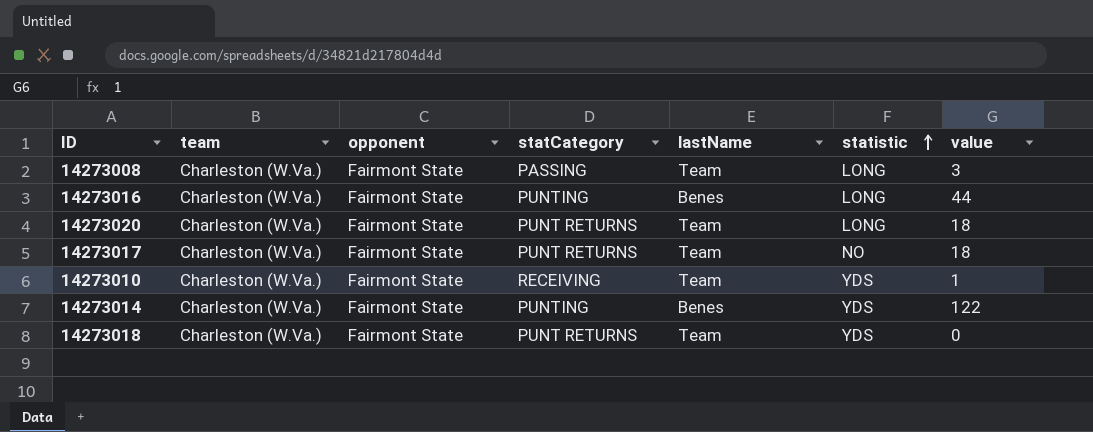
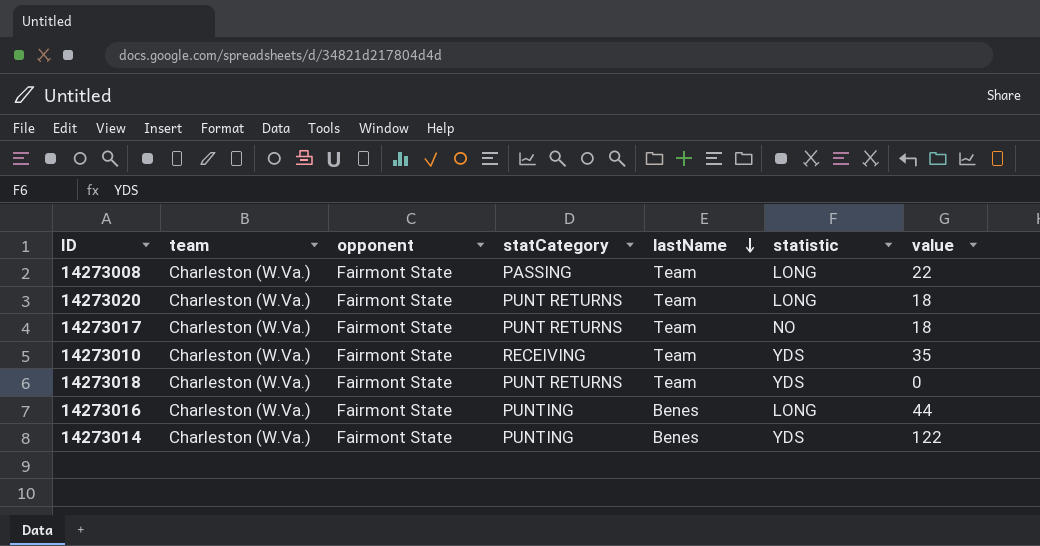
row order: statistic ascending -> lastName descending
14273008 | value: 3 -> 22
14273010 | value: 1 -> 35

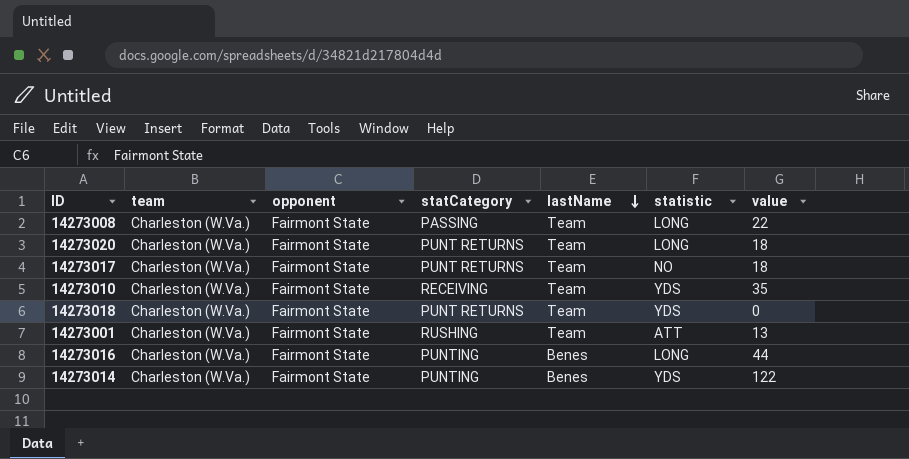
row 14273001: none -> Charleston (W.Va.) | Fairmont State | RUSHING | Team | ATT | 13

